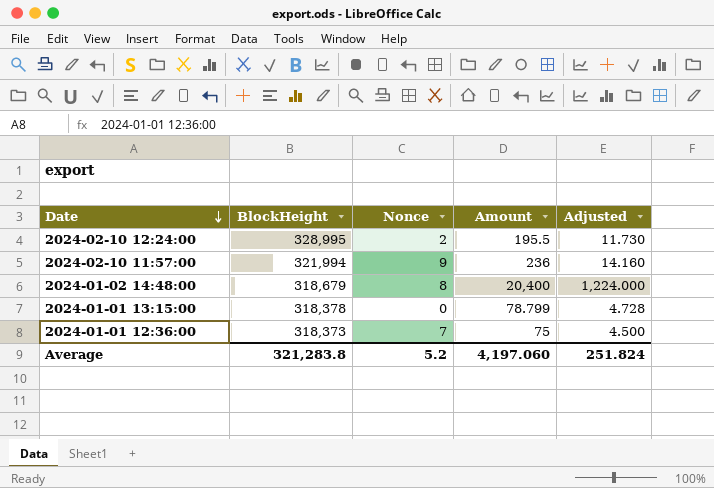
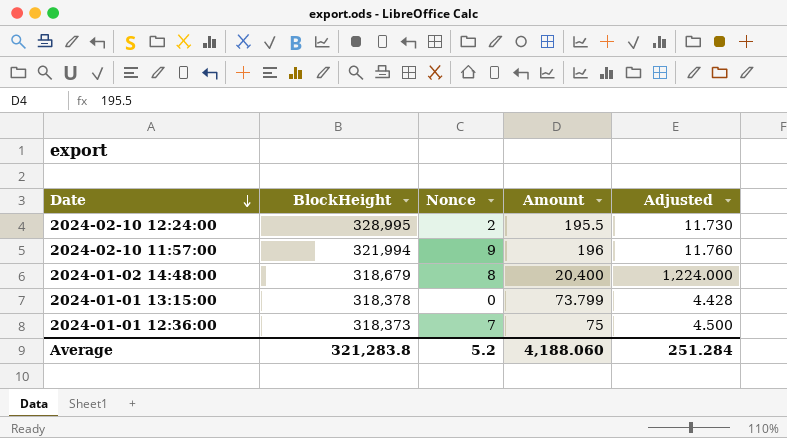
2024-02-10 11:57:00 | Amount: 236 -> 196
2024-02-10 11:57:00 | Adjusted: 14.160 -> 11.760
2024-01-01 13:15:00 | Amount: 78.799 -> 73.799
2024-01-01 13:15:00 | Adjusted: 4.728 -> 4.428
Average | Amount: 4,197.060 -> 4,188.060
Average | Adjusted: 251.824 -> 251.284

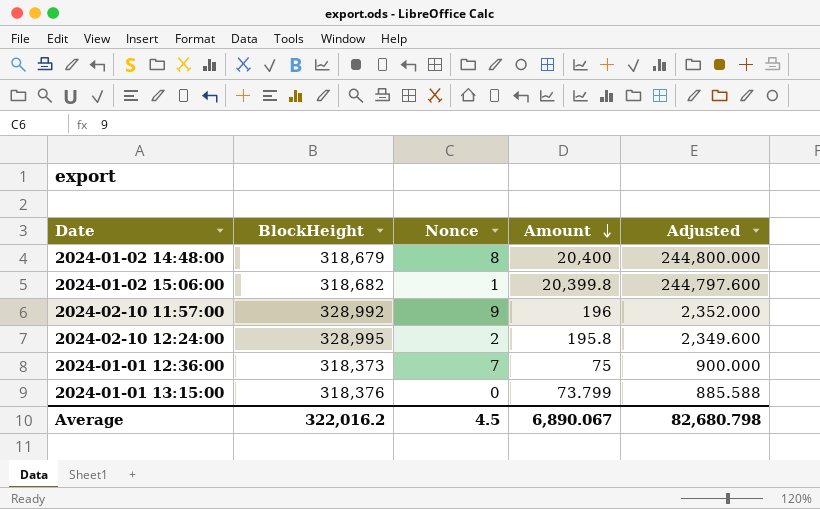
row order: Date descending -> Amount descending
column Adjusted | formula: [Amount] * 0.06 -> [Amount] * 12
row 2024-01-02 15:06:00: none -> 318,682 | 1 | 20,399.8 | 244,797.600
2024-02-10 11:57:00 | BlockHeight: 321,994 -> 328,992
2024-02-10 12:24:00 | Amount: 195.5 -> 195.8
2024-01-01 13:15:00 | BlockHeight: 318,378 -> 318,376
Average | BlockHeight: 321,283.8 -> 322,016.2
Average | Nonce: 5.2 -> 4.5
Average | Amount: 4,188.060 -> 6,890.067
Average | Adjusted: 251.284 -> 82,680.798

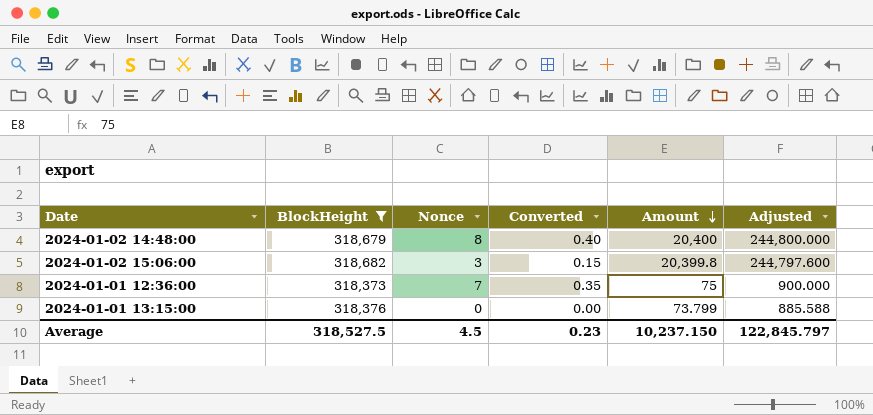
filter: none -> BlockHeight <= 318,682
column Converted | formula: none -> [Nonce] * 0.05
2024-01-02 15:06:00 | Nonce: 1 -> 3
Average | BlockHeight: 322,016.2 -> 318,527.5
Average | Amount: 6,890.067 -> 10,237.150
Average | Adjusted: 82,680.798 -> 122,845.797

